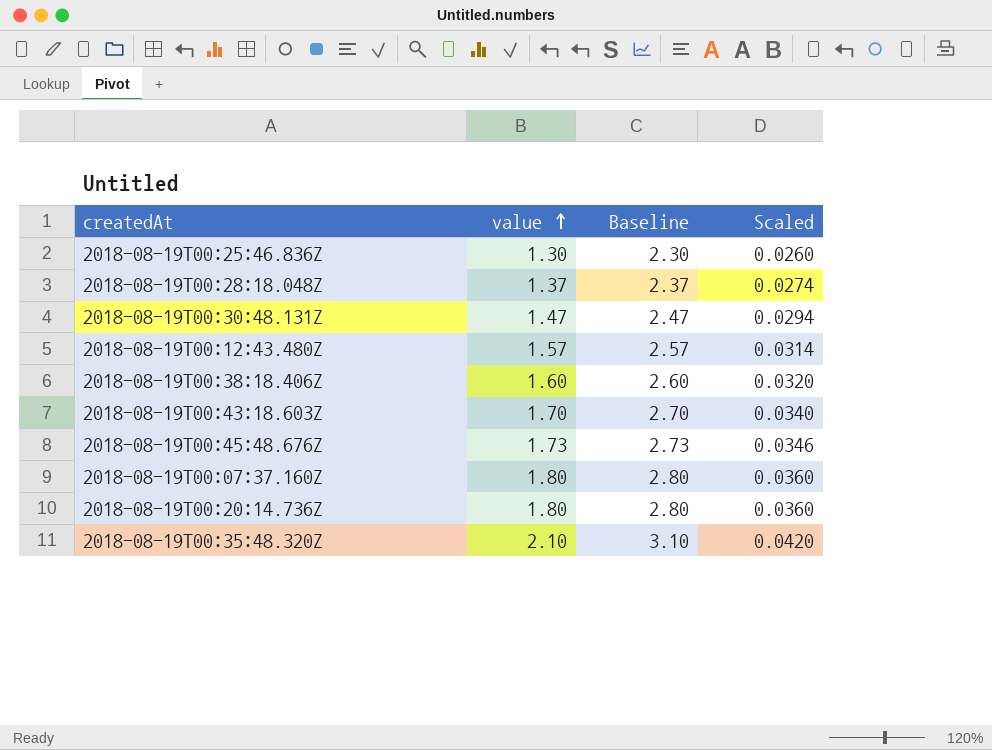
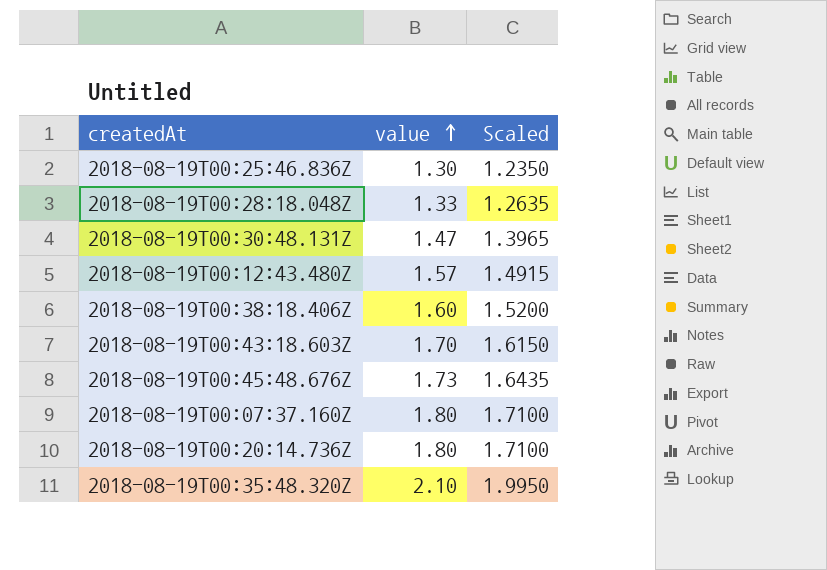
column Baseline | formula: [value] + 1 -> none
column Scaled | formula: [value] * 0.02 -> [value] * 0.95
2018-08-19T00:28:18.048Z | value: 1.37 -> 1.33

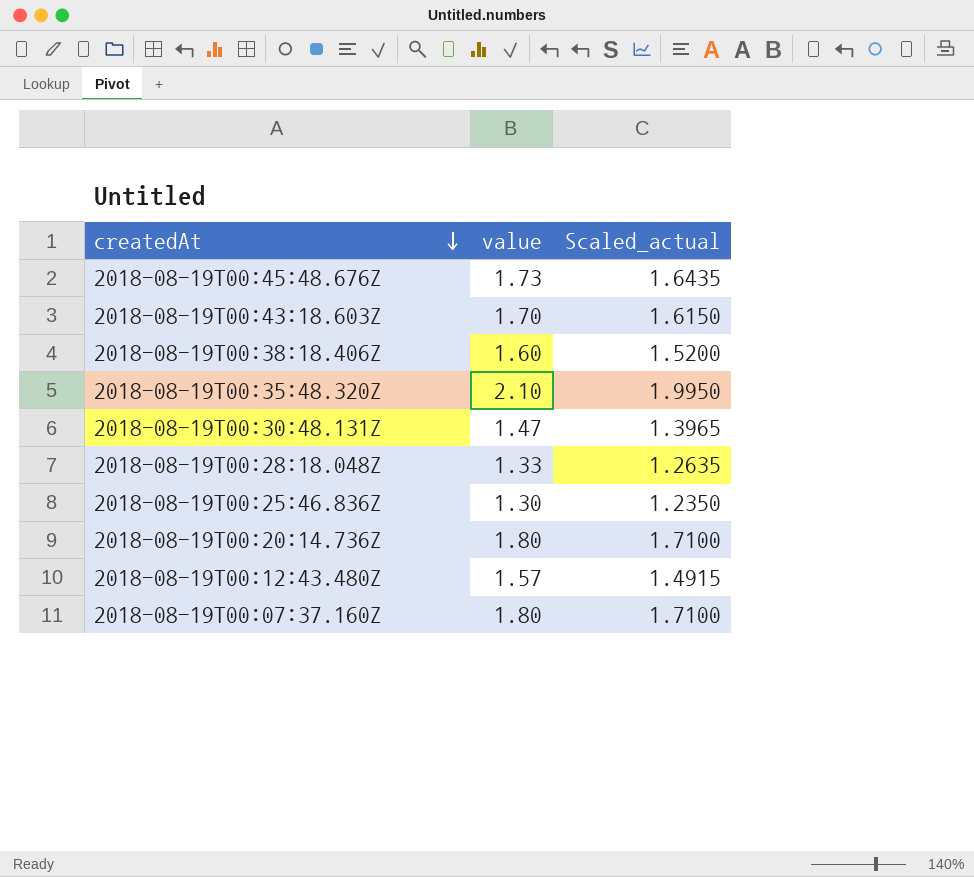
row order: value ascending -> createdAt descending
column name: Scaled -> Scaled_actual

